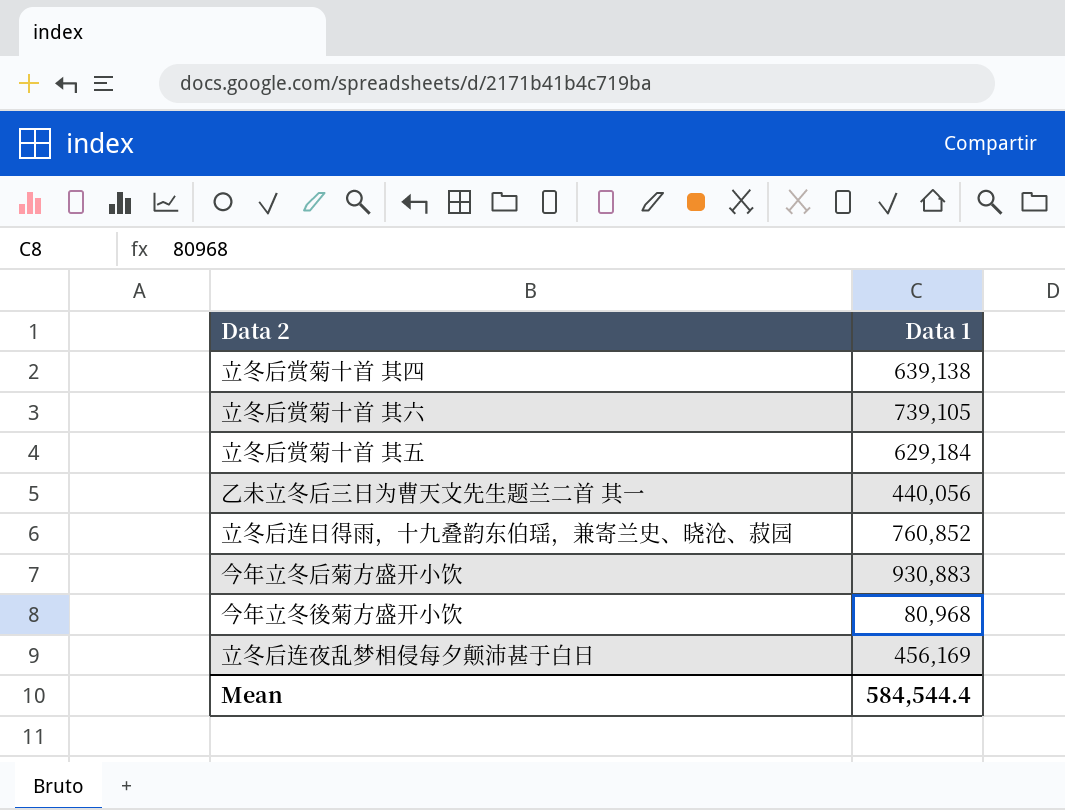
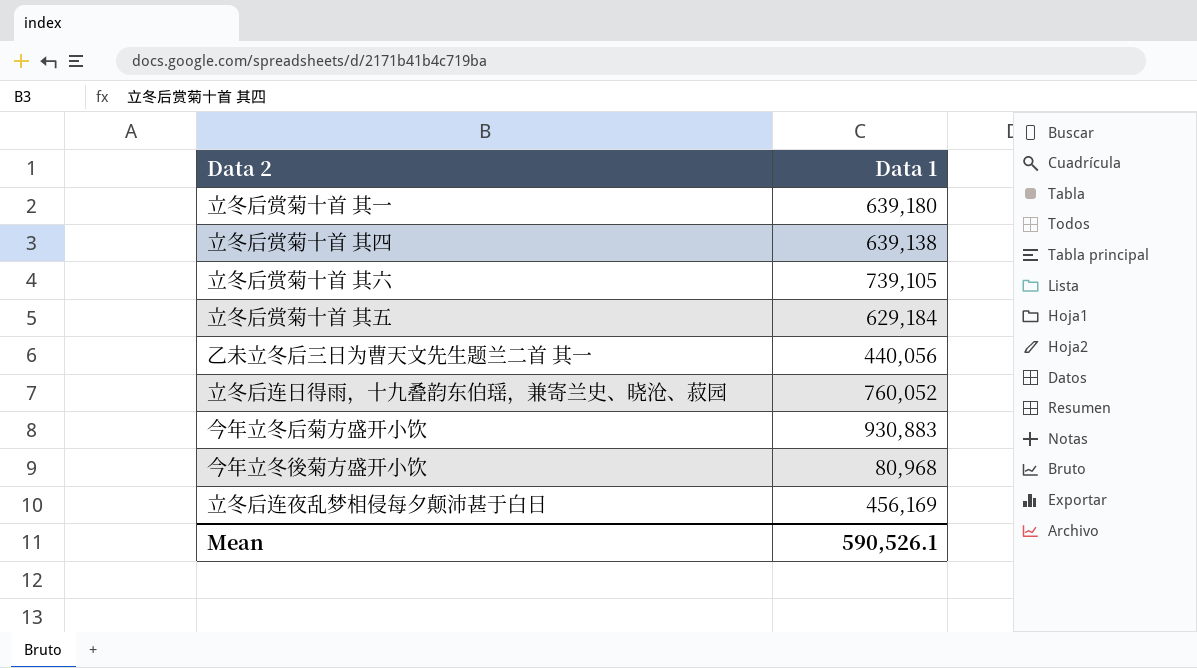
row 立冬后赏菊十首 其一: none -> 639,180
立冬后连日得雨，十九叠韵东伯瑶，兼寄兰史、晓沧、菽园 | Data 1: 760,852 -> 760,052
Mean | Data 1: 584,544.4 -> 590,526.1

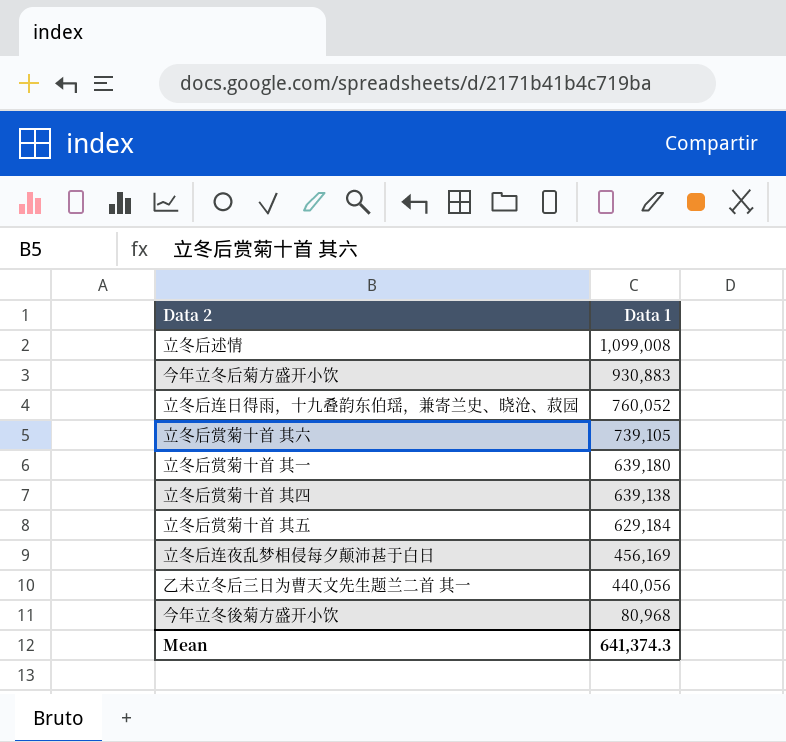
row order: none -> Data 1 descending
row 立冬后述情: none -> 1,099,008
Mean | Data 1: 590,526.1 -> 641,374.3

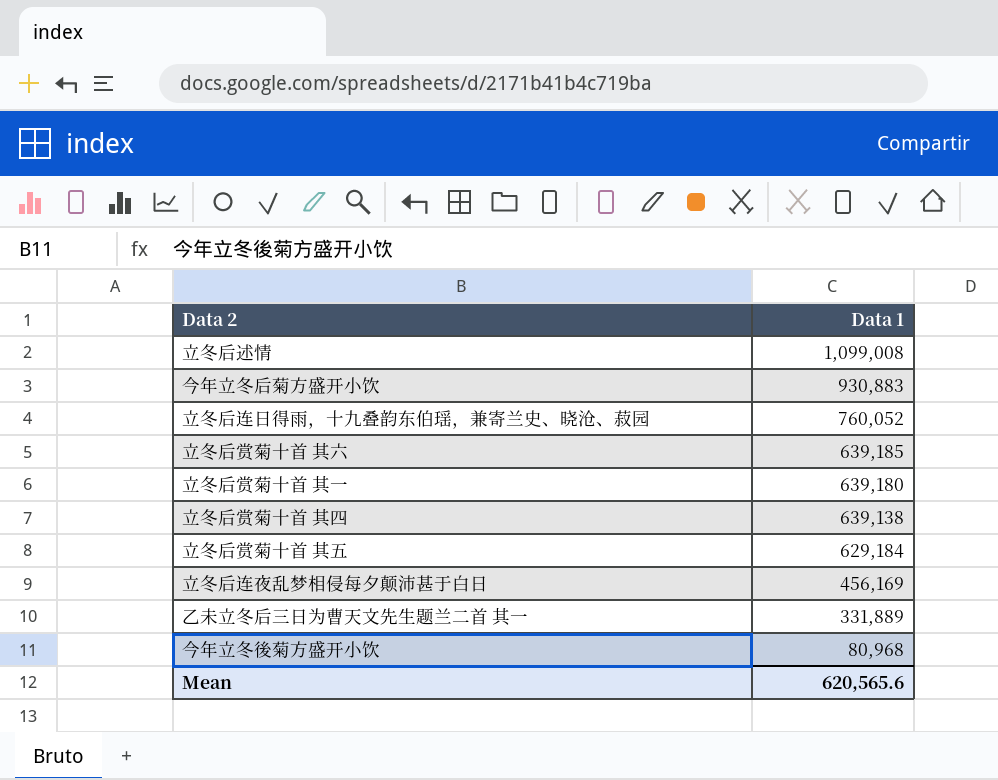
立冬后赏菊十首 其六 | Data 1: 739,105 -> 639,185
乙未立冬后三日为曹天文先生题兰二首 其一 | Data 1: 440,056 -> 331,889
Mean | Data 1: 641,374.3 -> 620,565.6

